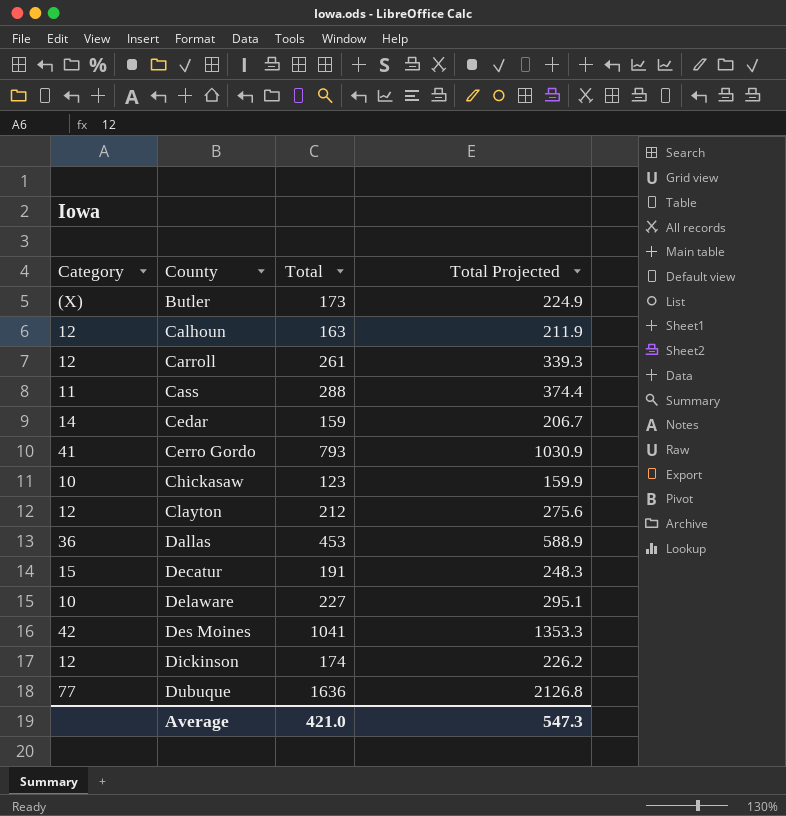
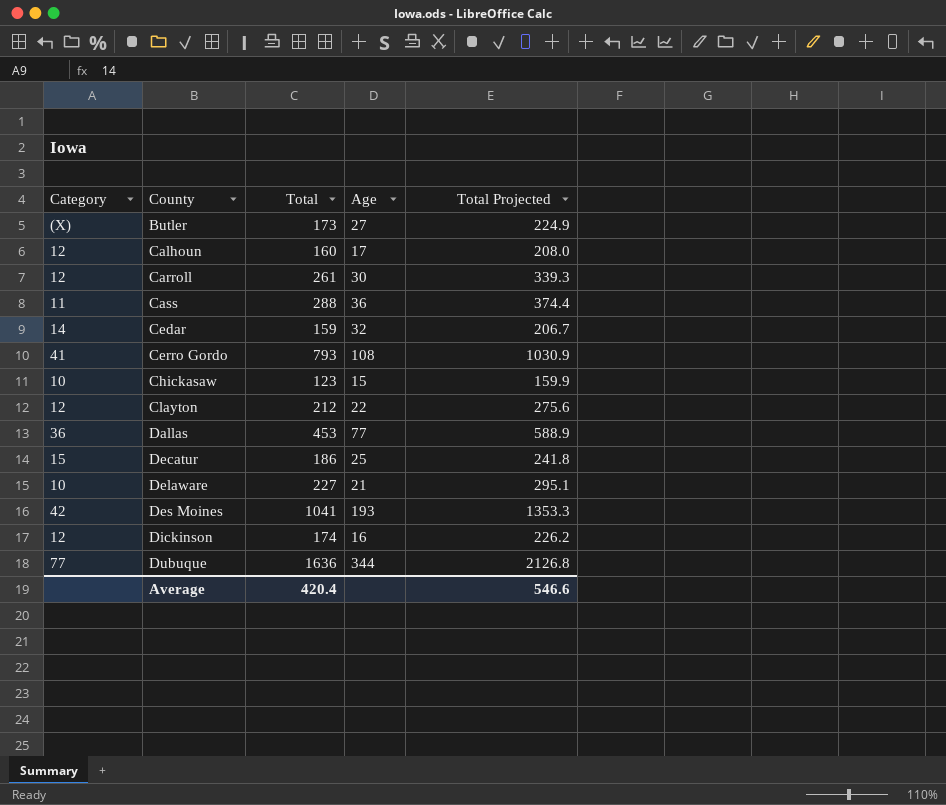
column Age | position: none -> 4
Calhoun | Total: 163 -> 160
Calhoun | Total Projected: 211.9 -> 208.0
Decatur | Total: 191 -> 186
Decatur | Total Projected: 248.3 -> 241.8
Average | Total: 421.0 -> 420.4
Average | Total Projected: 547.3 -> 546.6

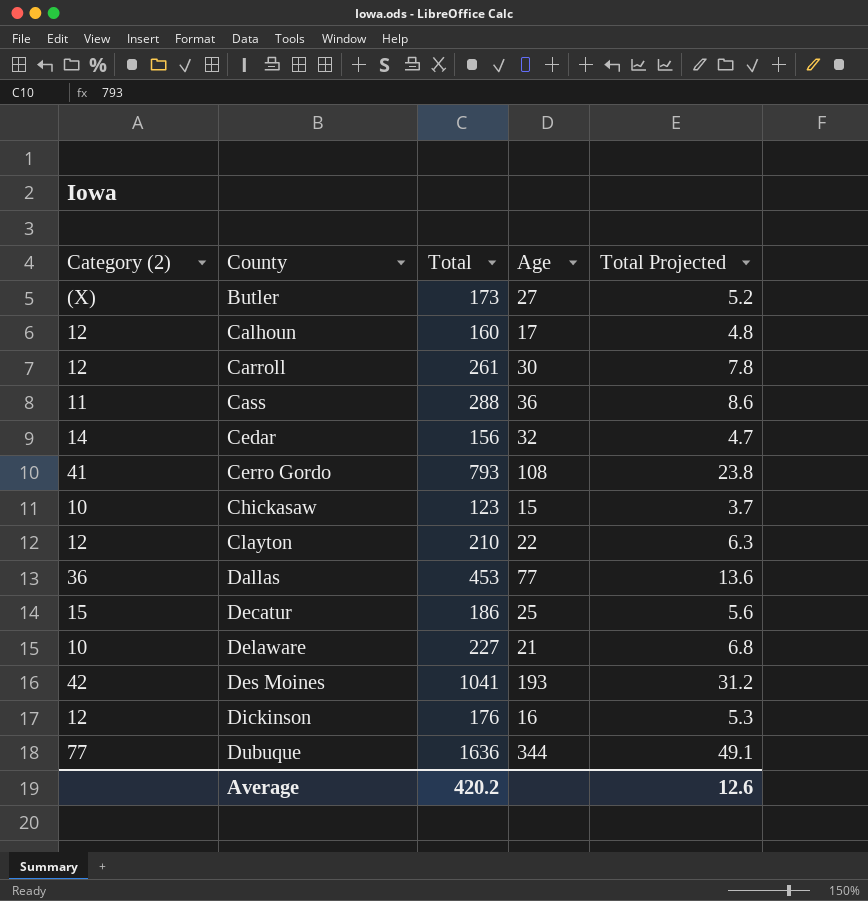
column name: Category -> Category (2)
column Total Projected | formula: [Total] * 1.3 -> [Total] * 0.03
Cedar | Total: 159 -> 156
Clayton | Total: 212 -> 210
Dickinson | Total: 174 -> 176
Average | Total: 420.4 -> 420.2
Average | Total Projected: 546.6 -> 12.6

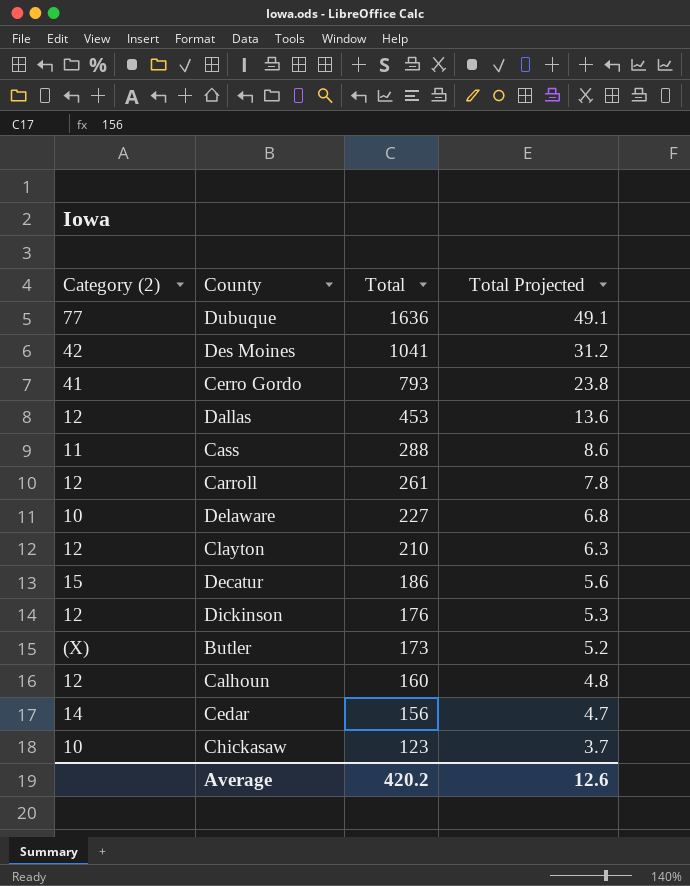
row order: County ascending -> Total descending
column Age | position: 4 -> none
Dallas | Category (2): 36 -> 12

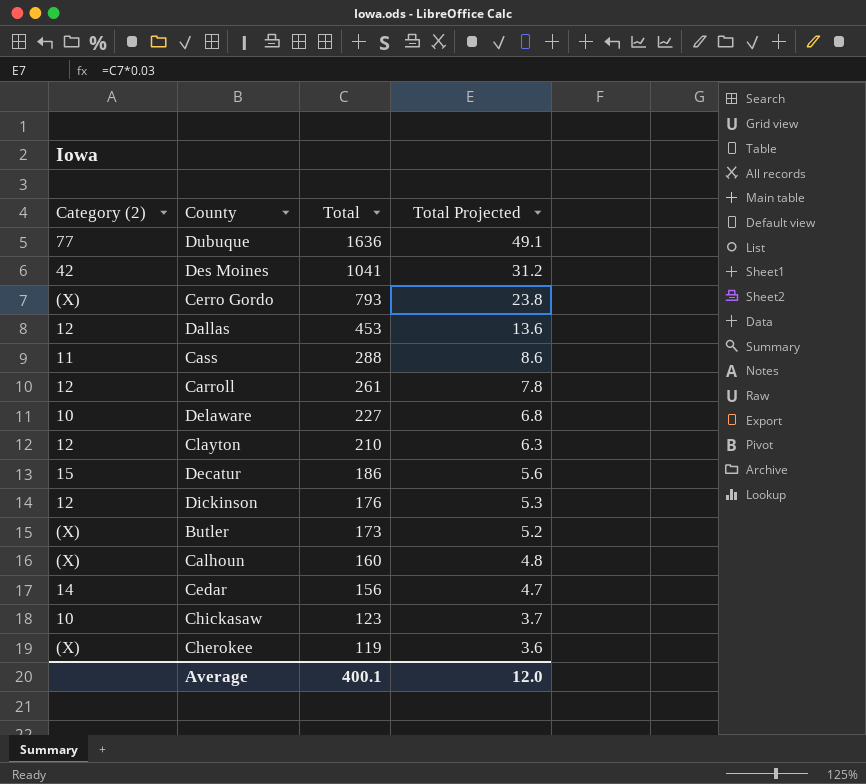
Cerro Gordo | Category (2): 41 -> (X)
Calhoun | Category (2): 12 -> (X)
row Cherokee: none -> (X) | 119 | 3.6
Average | Total: 420.2 -> 400.1
Average | Total Projected: 12.6 -> 12.0

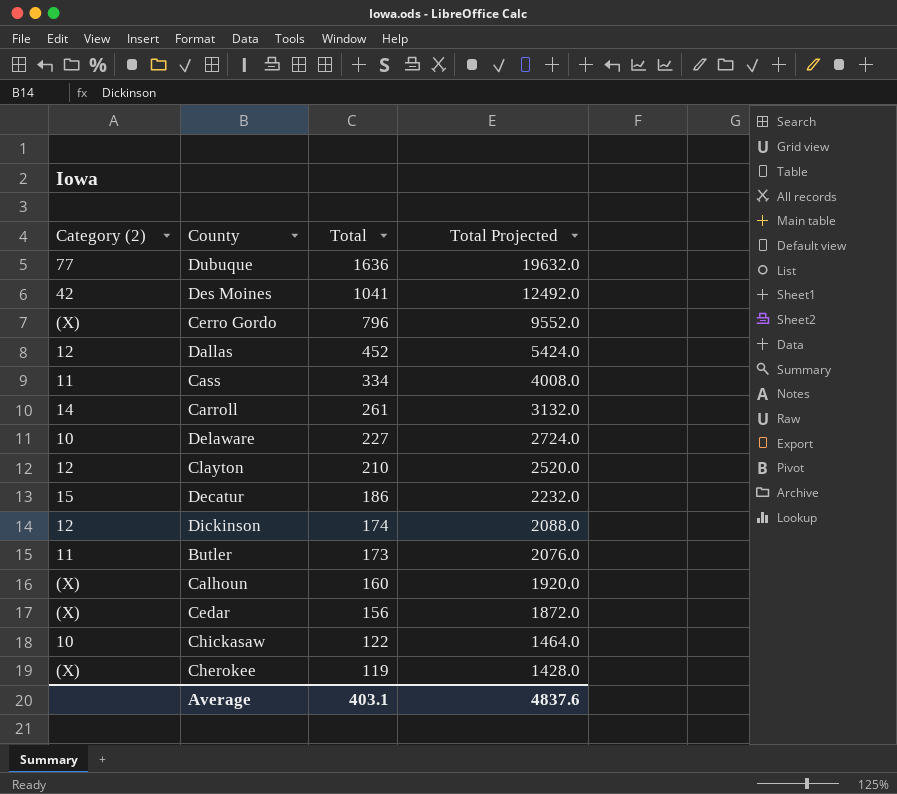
column Total Projected | formula: [Total] * 0.03 -> [Total] * 12
Cerro Gordo | Total: 793 -> 796
Dallas | Total: 453 -> 452
Cass | Total: 288 -> 334
Carroll | Category (2): 12 -> 14
Dickinson | Total: 176 -> 174
Butler | Category (2): (X) -> 11
Cedar | Category (2): 14 -> (X)
Chickasaw | Total: 123 -> 122
Average | Total: 400.1 -> 403.1
Average | Total Projected: 12.0 -> 4837.6

